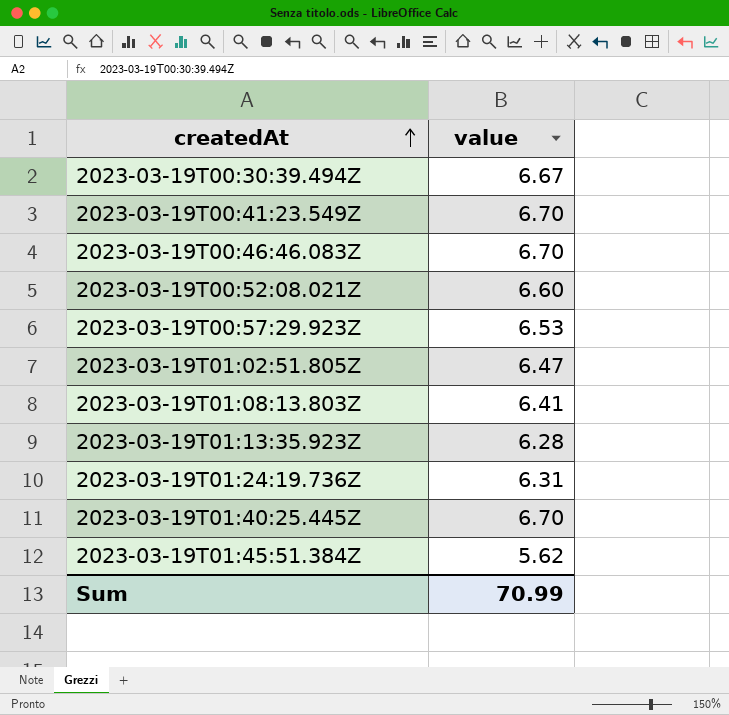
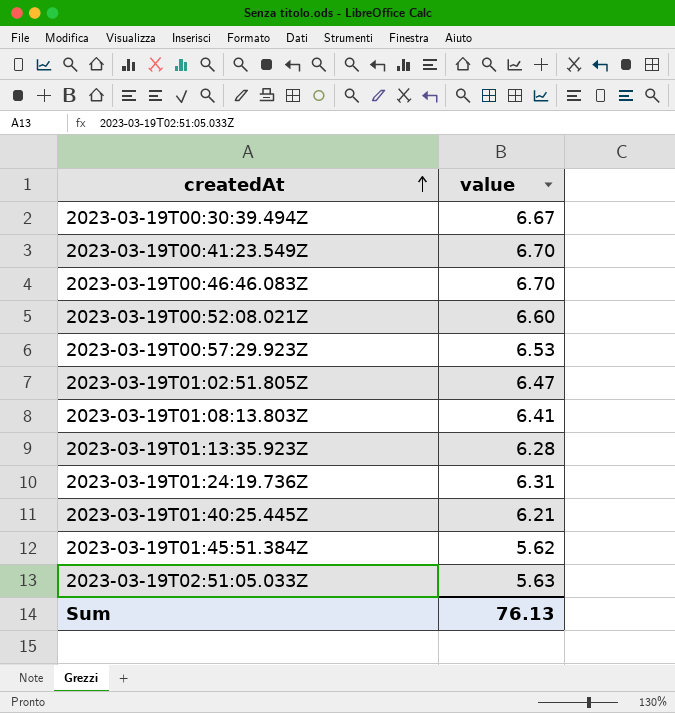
2023-03-19T01:40:25.445Z | value: 6.70 -> 6.21
row 2023-03-19T02:51:05.033Z: none -> 5.63
Sum | value: 70.99 -> 76.13

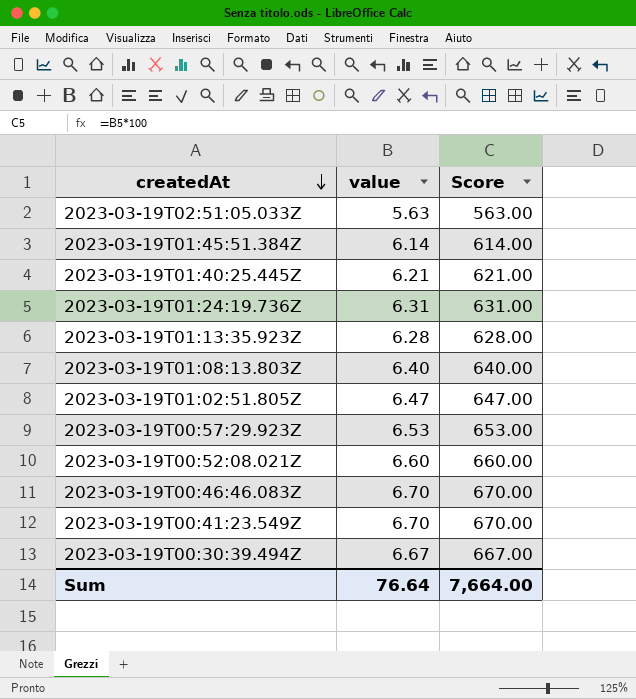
row order: createdAt ascending -> createdAt descending
column Score | formula: none -> [value] * 100
2023-03-19T01:45:51.384Z | value: 5.62 -> 6.14
2023-03-19T01:08:13.803Z | value: 6.41 -> 6.40
Sum | value: 76.13 -> 76.64

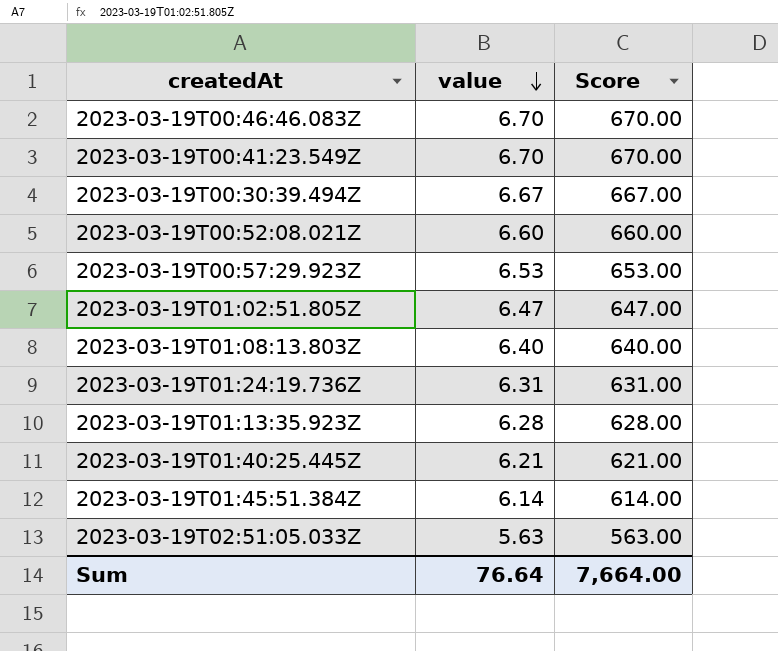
row order: createdAt descending -> value descending

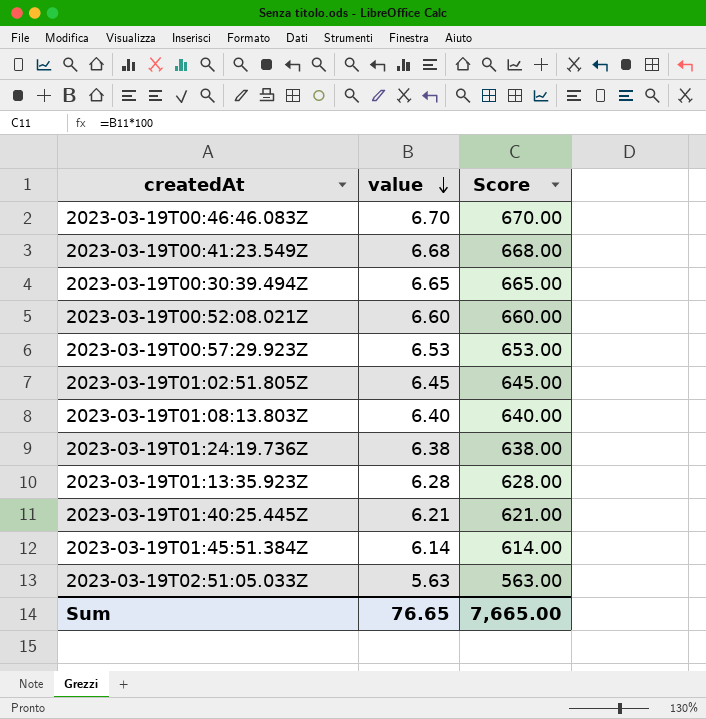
2023-03-19T00:41:23.549Z | value: 6.70 -> 6.68
2023-03-19T00:41:23.549Z | Score: 670.00 -> 668.00
2023-03-19T00:30:39.494Z | value: 6.67 -> 6.65
2023-03-19T00:30:39.494Z | Score: 667.00 -> 665.00
2023-03-19T01:02:51.805Z | value: 6.47 -> 6.45
2023-03-19T01:02:51.805Z | Score: 647.00 -> 645.00
2023-03-19T01:24:19.736Z | value: 6.31 -> 6.38
2023-03-19T01:24:19.736Z | Score: 631.00 -> 638.00
Sum | value: 76.64 -> 76.65
Sum | Score: 7,664.00 -> 7,665.00

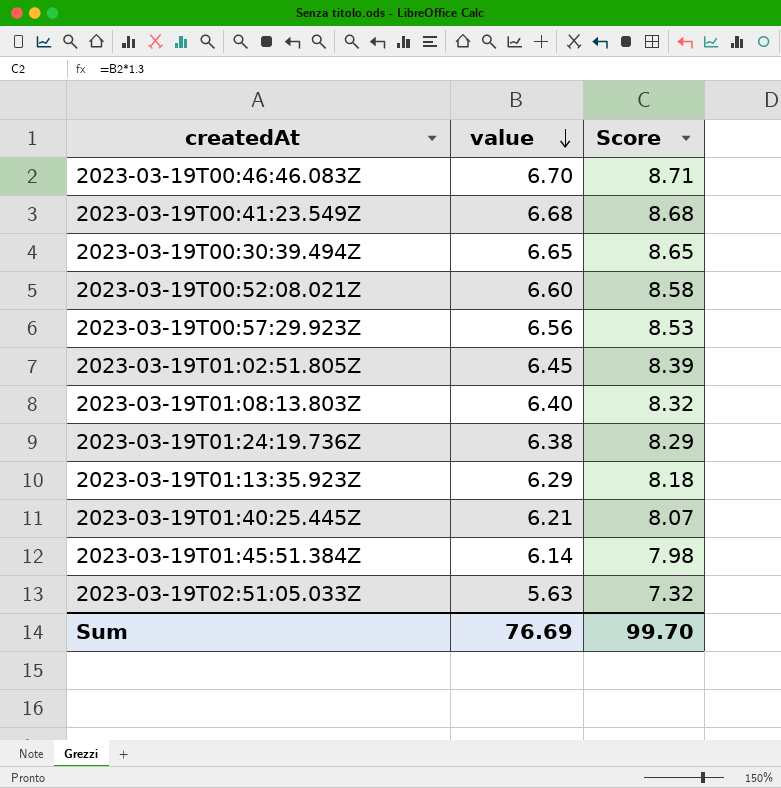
column Score | formula: [value] * 100 -> [value] * 1.3
2023-03-19T00:57:29.923Z | value: 6.53 -> 6.56
2023-03-19T01:13:35.923Z | value: 6.28 -> 6.29
Sum | value: 76.65 -> 76.69
Sum | Score: 7,665.00 -> 99.70

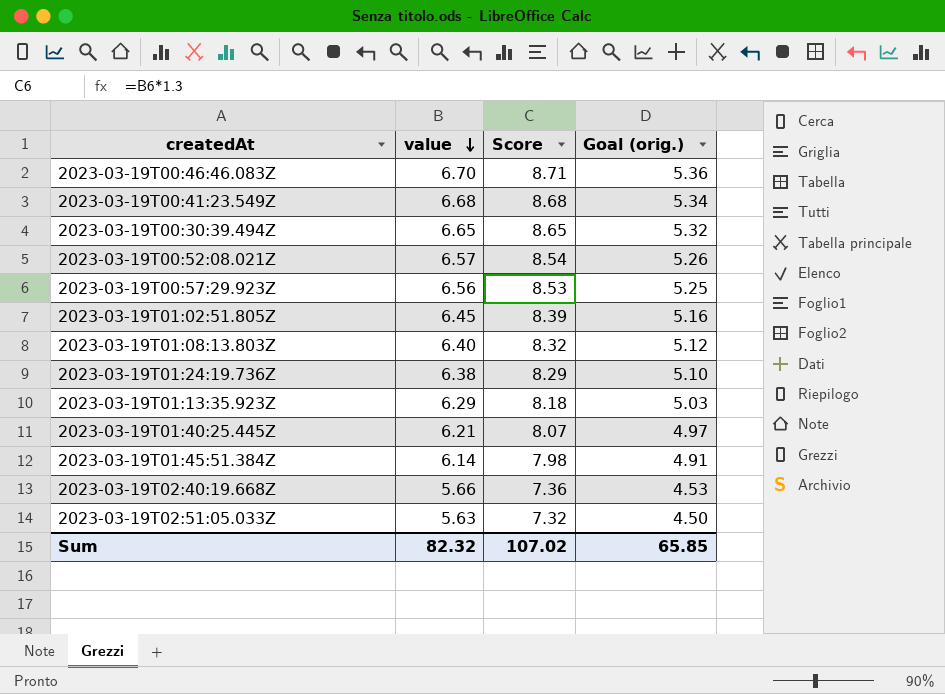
column Goal (orig.) | formula: none -> [value] * 0.8
2023-03-19T00:52:08.021Z | value: 6.60 -> 6.57
2023-03-19T00:52:08.021Z | Score: 8.58 -> 8.54
row 2023-03-19T02:40:19.668Z: none -> 5.66 | 7.36 | 4.53
Sum | value: 76.69 -> 82.32
Sum | Score: 99.70 -> 107.02

